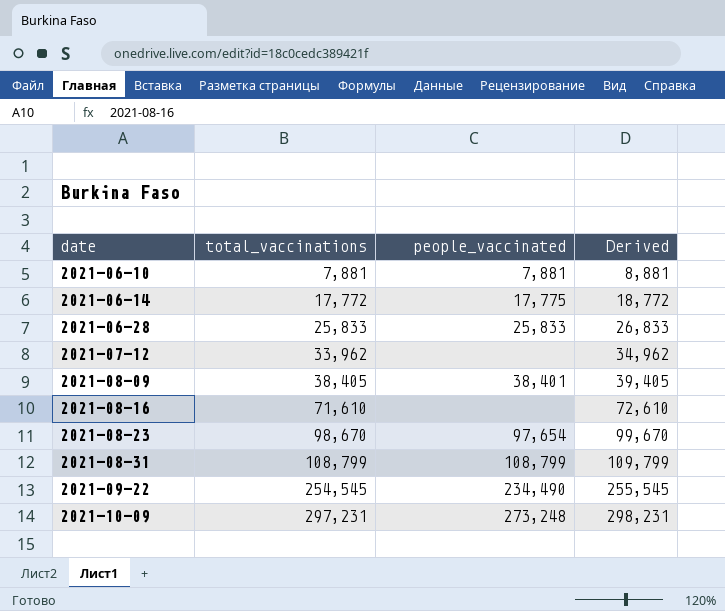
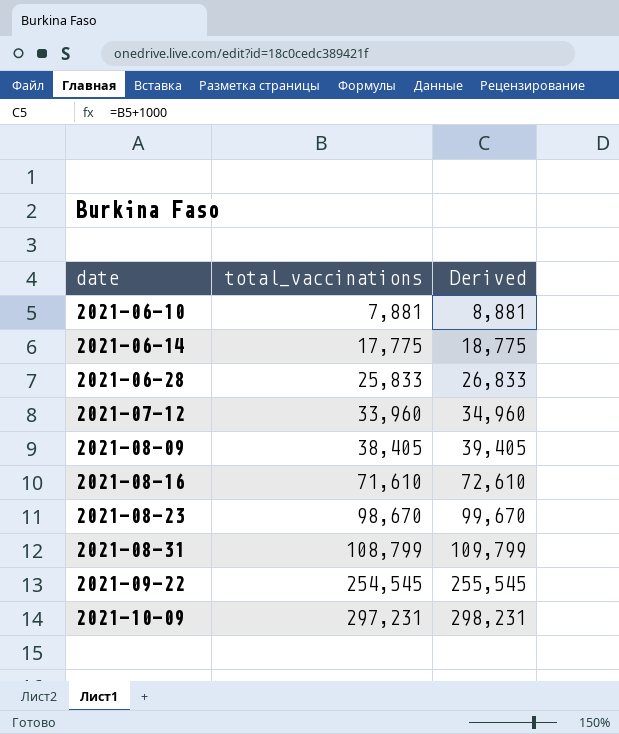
column people_vaccinated | position: 3 -> none
2021-06-14 | total_vaccinations: 17,772 -> 17,775
2021-06-14 | Derived: 18,772 -> 18,775
2021-07-12 | total_vaccinations: 33,962 -> 33,960
2021-07-12 | Derived: 34,962 -> 34,960

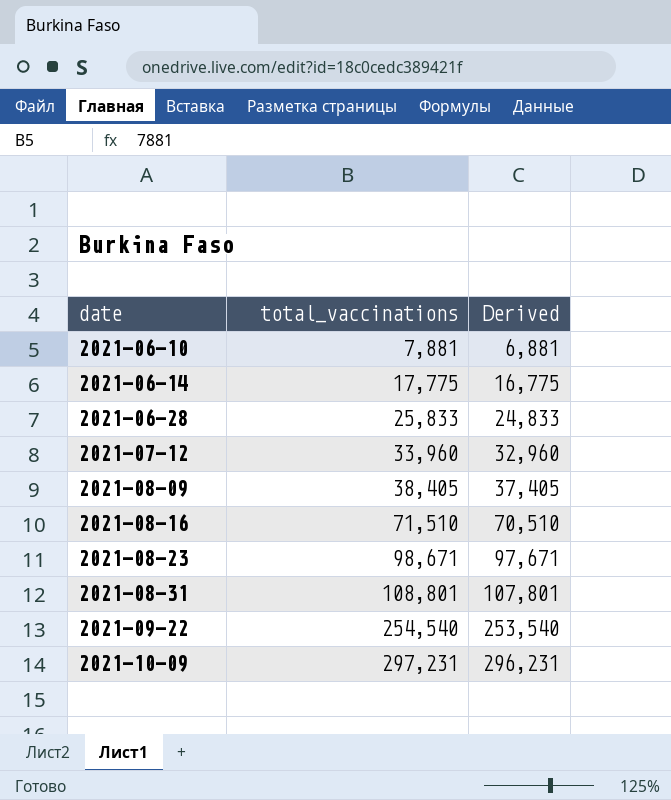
column Derived | formula: [total_vaccinations] + 1000 -> [total_vaccinations] - 1000
2021-08-16 | total_vaccinations: 71,610 -> 71,510
2021-08-23 | total_vaccinations: 98,670 -> 98,671
2021-08-31 | total_vaccinations: 108,799 -> 108,801
2021-09-22 | total_vaccinations: 254,545 -> 254,540

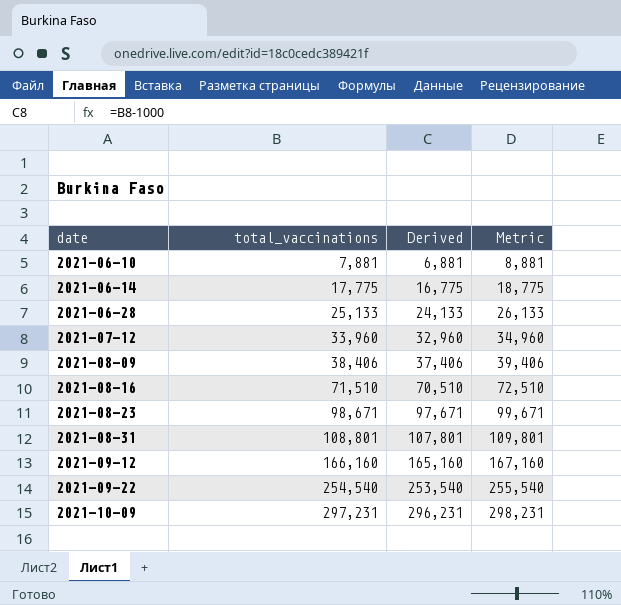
column Metric | formula: none -> [total_vaccinations] + 1000
2021-06-28 | total_vaccinations: 25,833 -> 25,133
2021-06-28 | Derived: 24,833 -> 24,133
2021-08-09 | total_vaccinations: 38,405 -> 38,406
2021-08-09 | Derived: 37,405 -> 37,406
row 2021-09-12: none -> 166,160 | 165,160 | 167,160

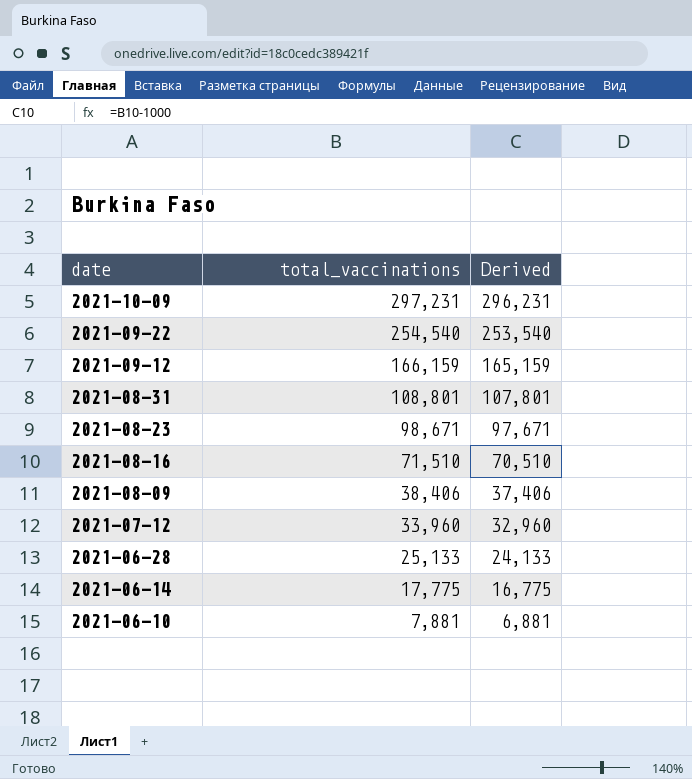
row order: date ascending -> date descending
column Metric | formula: [total_vaccinations] + 1000 -> none
2021-09-12 | total_vaccinations: 166,160 -> 166,159
2021-09-12 | Derived: 165,160 -> 165,159

